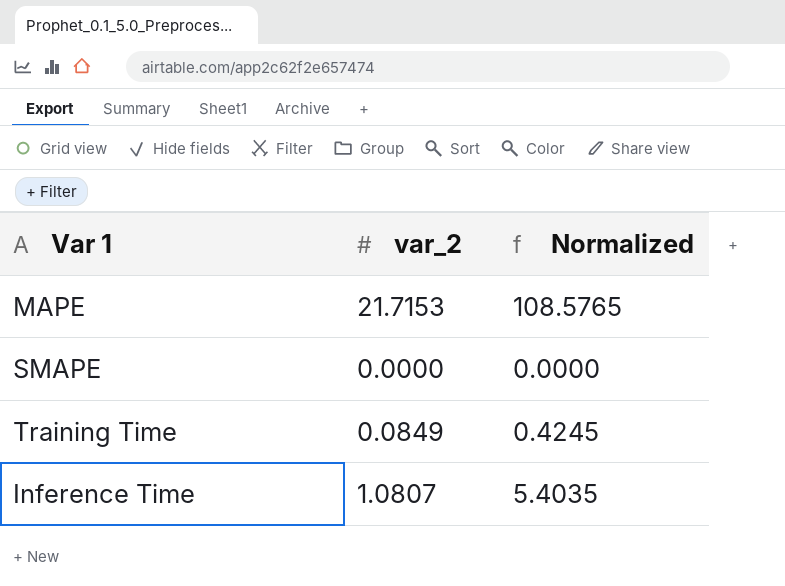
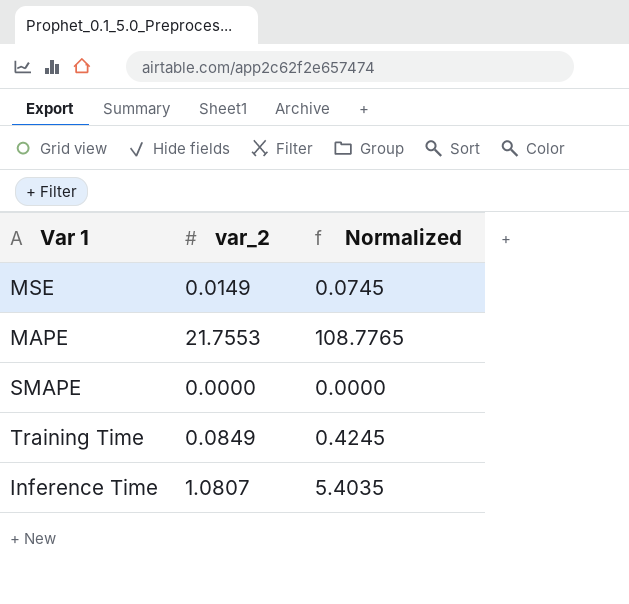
row MSE: none -> 0.0149 | 0.0745
MAPE | var_2: 21.7153 -> 21.7553
MAPE | Normalized: 108.5765 -> 108.7765

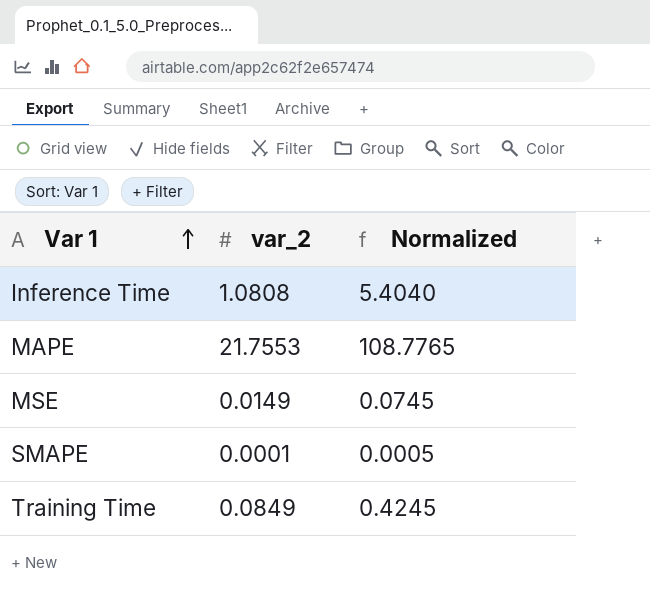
row order: none -> Var 1 ascending
Inference Time | var_2: 1.0807 -> 1.0808
Inference Time | Normalized: 5.4035 -> 5.4040
SMAPE | var_2: 0.0000 -> 0.0001
SMAPE | Normalized: 0.0000 -> 0.0005

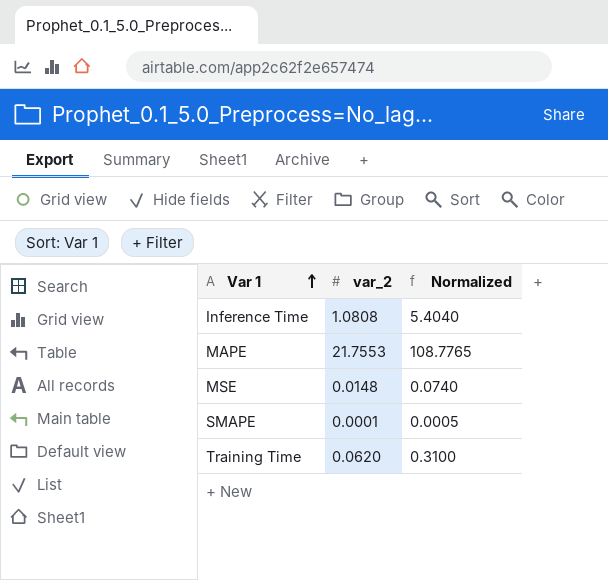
MSE | var_2: 0.0149 -> 0.0148
MSE | Normalized: 0.0745 -> 0.0740
Training Time | var_2: 0.0849 -> 0.0620
Training Time | Normalized: 0.4245 -> 0.3100

